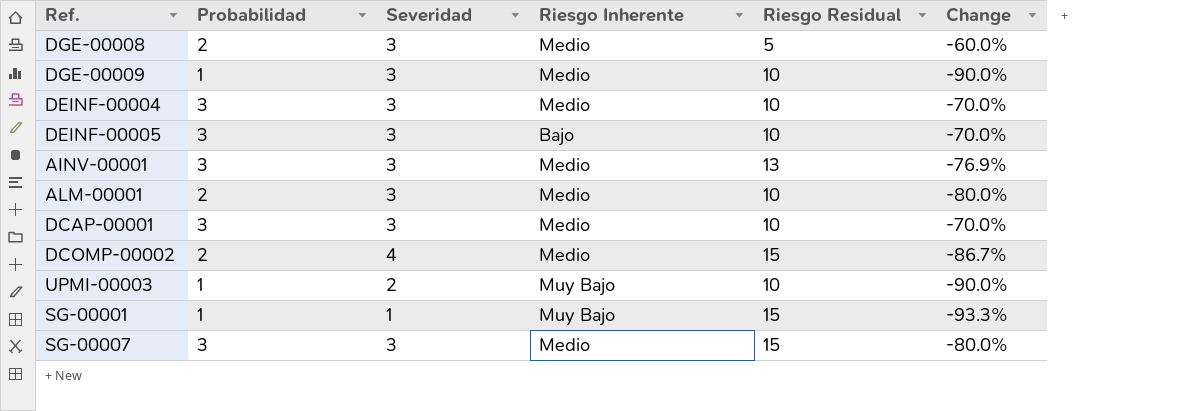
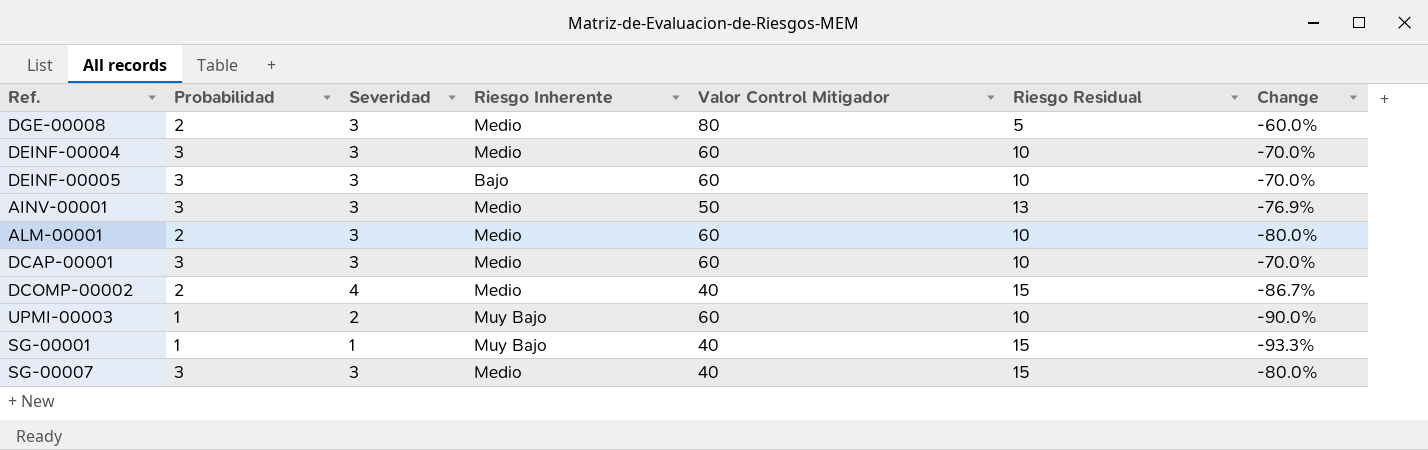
column Valor Control Mitigador | position: none -> 5
row DGE-00009: 1 | 3 | Medio | 10 | -90.0% -> none

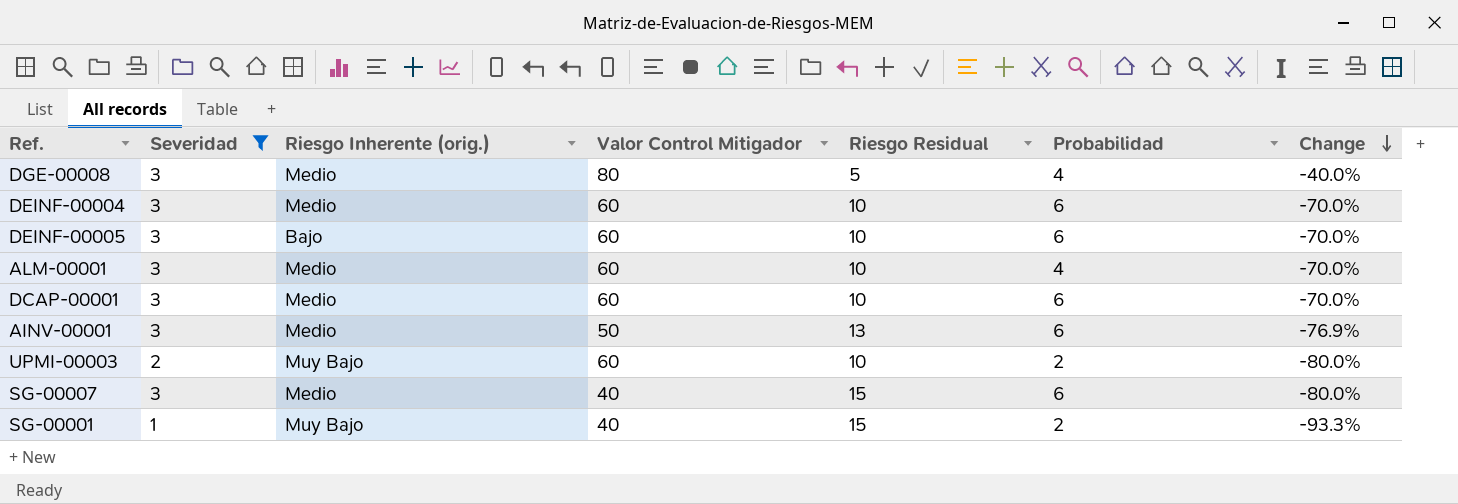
filter: none -> Severidad != 4
row order: none -> Change descending
column name: Riesgo Inherente -> Riesgo Inherente (orig.)
column Probabilidad | position: 2 -> 6
column Change | formula: ([Probabilidad] - [Riesgo Residual]) / [Riesgo Residual] -> ([Severidad] - [Riesgo Residual]) / [Riesgo Residual]
DGE-00008 | Probabilidad: 2 -> 4
DEINF-00004 | Probabilidad: 3 -> 6
DEINF-00005 | Probabilidad: 3 -> 6
ALM-00001 | Probabilidad: 2 -> 4
DCAP-00001 | Probabilidad: 3 -> 6
AINV-00001 | Probabilidad: 3 -> 6
UPMI-00003 | Probabilidad: 1 -> 2
SG-00007 | Probabilidad: 3 -> 6
SG-00001 | Probabilidad: 1 -> 2

